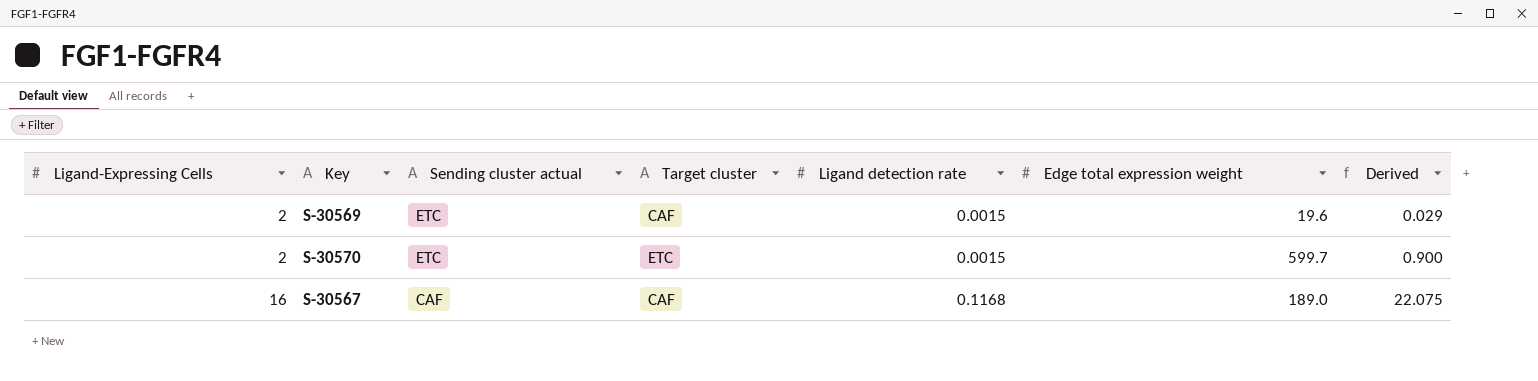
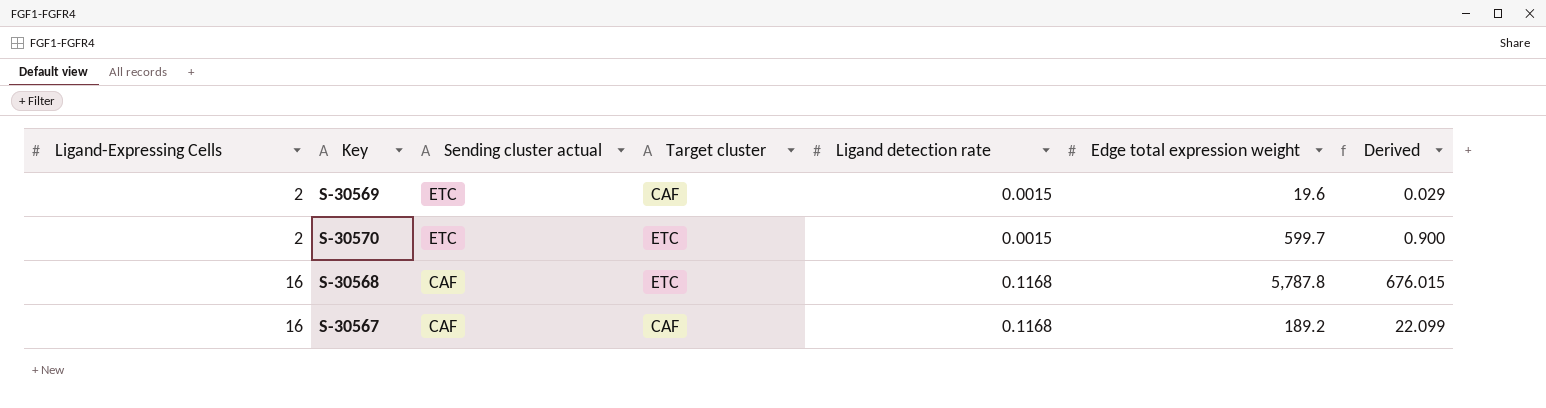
row S-30568: none -> 16 | CAF | ETC | 0.1168 | 5,787.8 | 676.015
S-30567 | Edge total expression weight: 189.0 -> 189.2
S-30567 | Derived: 22.075 -> 22.099

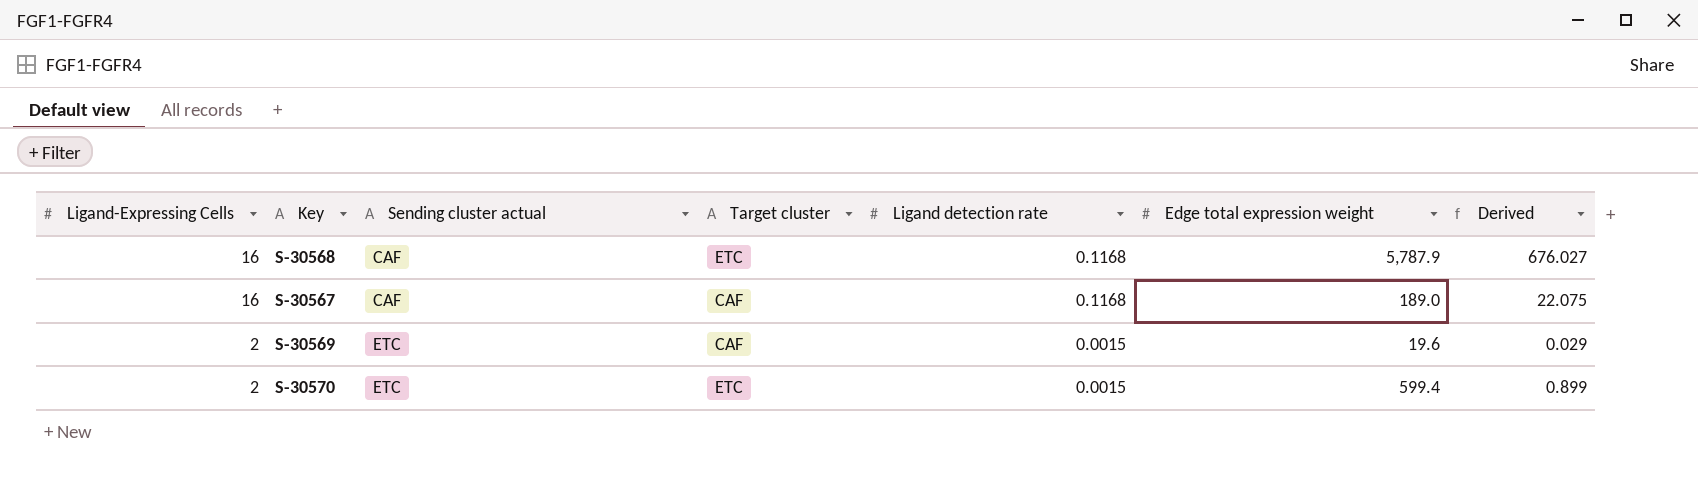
row order: Ligand-Expressing Cells ascending -> Ligand-Expressing Cells descending
S-30568 | Edge total expression weight: 5,787.8 -> 5,787.9
S-30568 | Derived: 676.015 -> 676.027
S-30567 | Edge total expression weight: 189.2 -> 189.0
S-30567 | Derived: 22.099 -> 22.075
S-30570 | Edge total expression weight: 599.7 -> 599.4
S-30570 | Derived: 0.900 -> 0.899

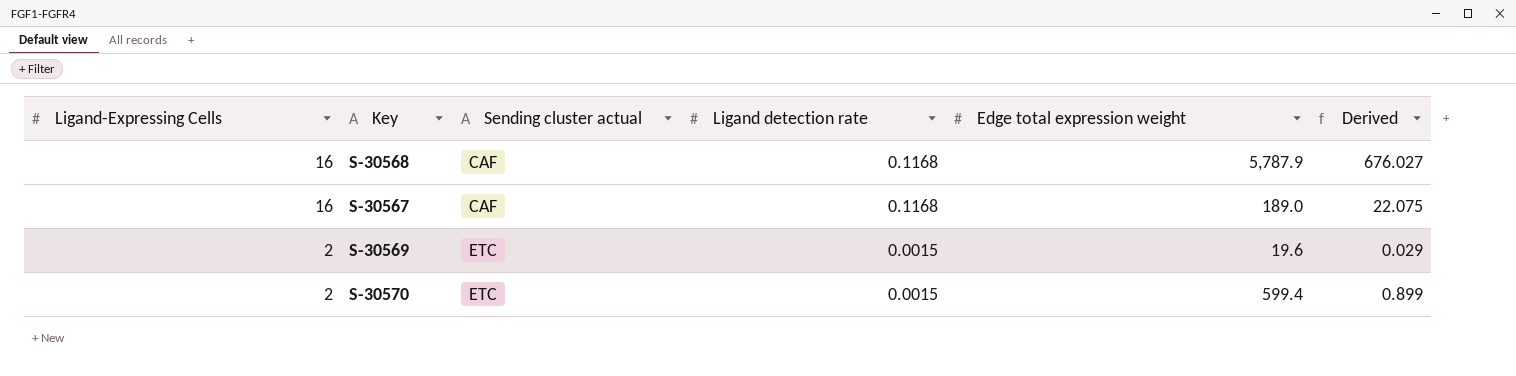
column Target cluster | position: 4 -> none

